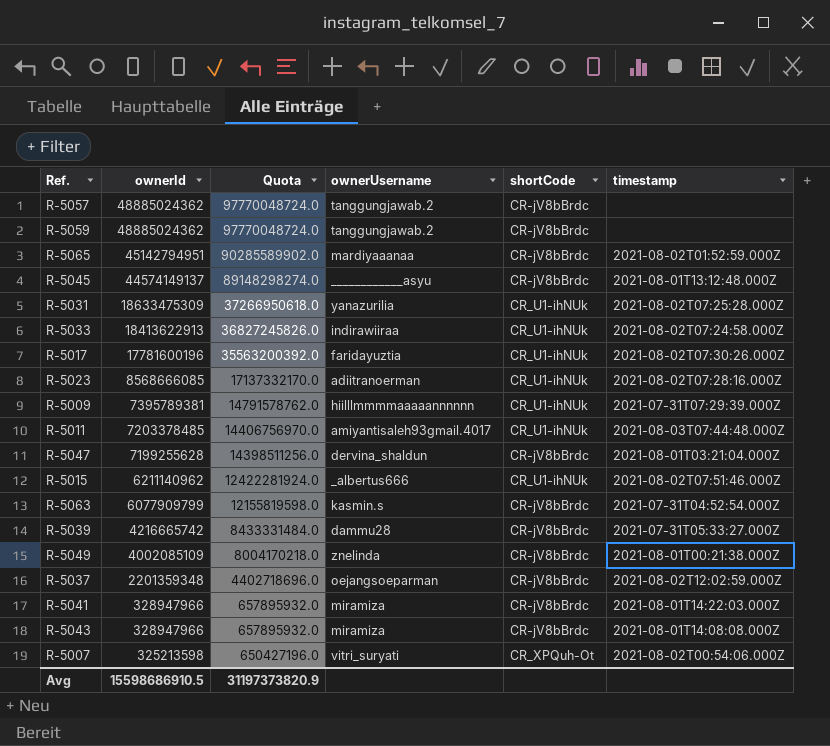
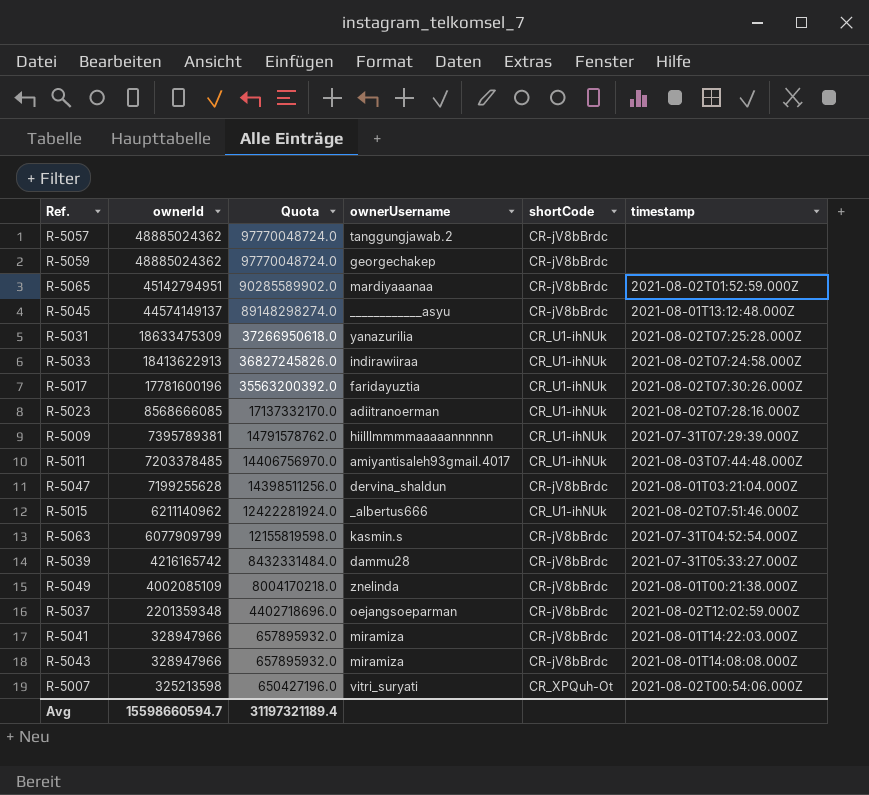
R-5059 | ownerUsername: tanggungjawab.2 -> georgechakep
R-5039 | ownerId: 4216665742 -> 4216165742
R-5039 | Quota: 8433331484.0 -> 8432331484.0
Avg | ownerId: 15598686910.5 -> 15598660594.7
Avg | Quota: 31197373820.9 -> 31197321189.4

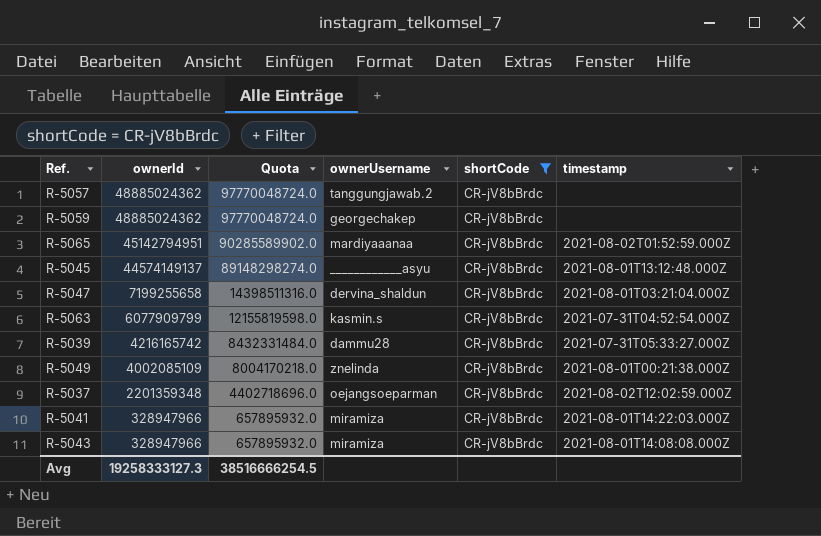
filter: none -> shortCode = CR-jV8bBrdc
R-5047 | ownerId: 7199255628 -> 7199255658
R-5047 | Quota: 14398511256.0 -> 14398511316.0
Avg | ownerId: 15598660594.7 -> 19258333127.3
Avg | Quota: 31197321189.4 -> 38516666254.5

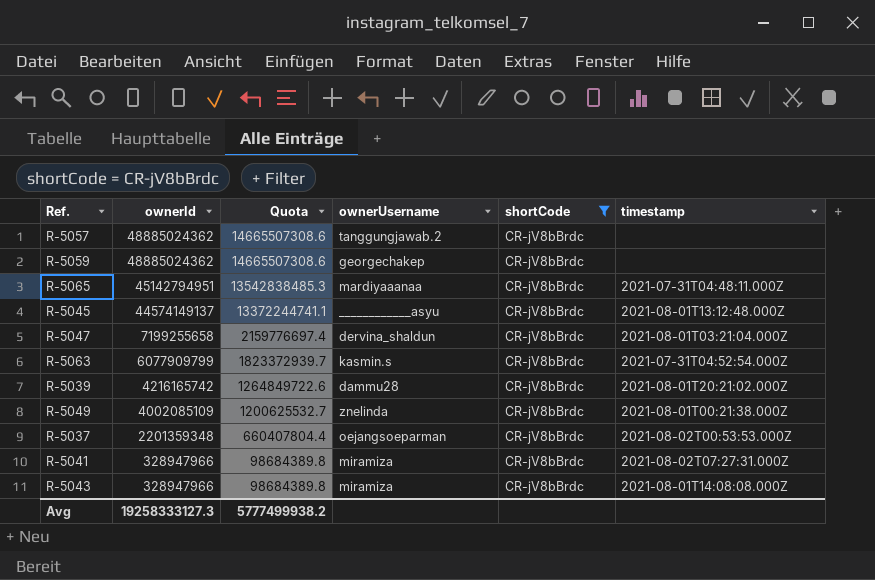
column Quota | formula: [ownerId] * 2 -> [ownerId] * 0.3
R-5065 | timestamp: 2021-08-02T01:52:59.000Z -> 2021-07-31T04:48:11.000Z
R-5039 | timestamp: 2021-07-31T05:33:27.000Z -> 2021-08-01T20:21:02.000Z
R-5037 | timestamp: 2021-08-02T12:02:59.000Z -> 2021-08-02T00:53:53.000Z
R-5041 | timestamp: 2021-08-01T14:22:03.000Z -> 2021-08-02T07:27:31.000Z
Avg | Quota: 38516666254.5 -> 5777499938.2

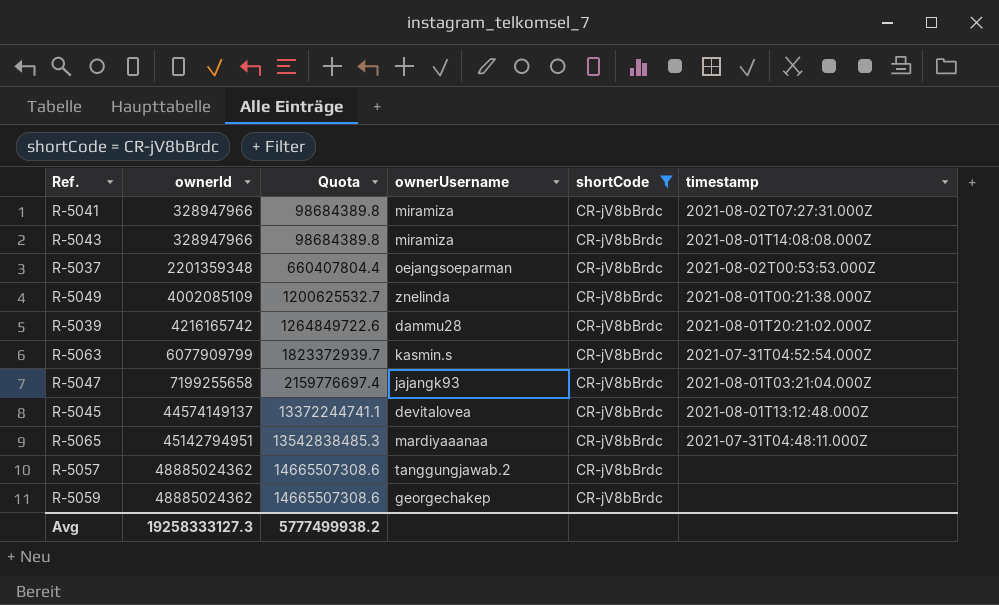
row order: ownerId descending -> ownerId ascending
R-5047 | ownerUsername: dervina_shaldun -> jajangk93
R-5045 | ownerUsername: ____________asyu -> devitalovea

